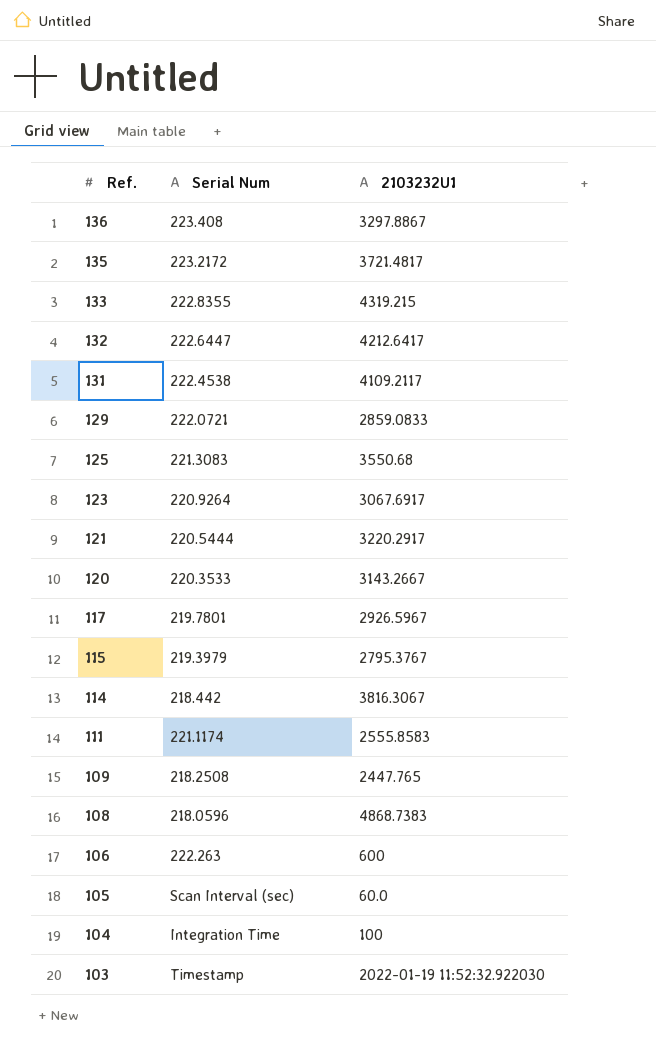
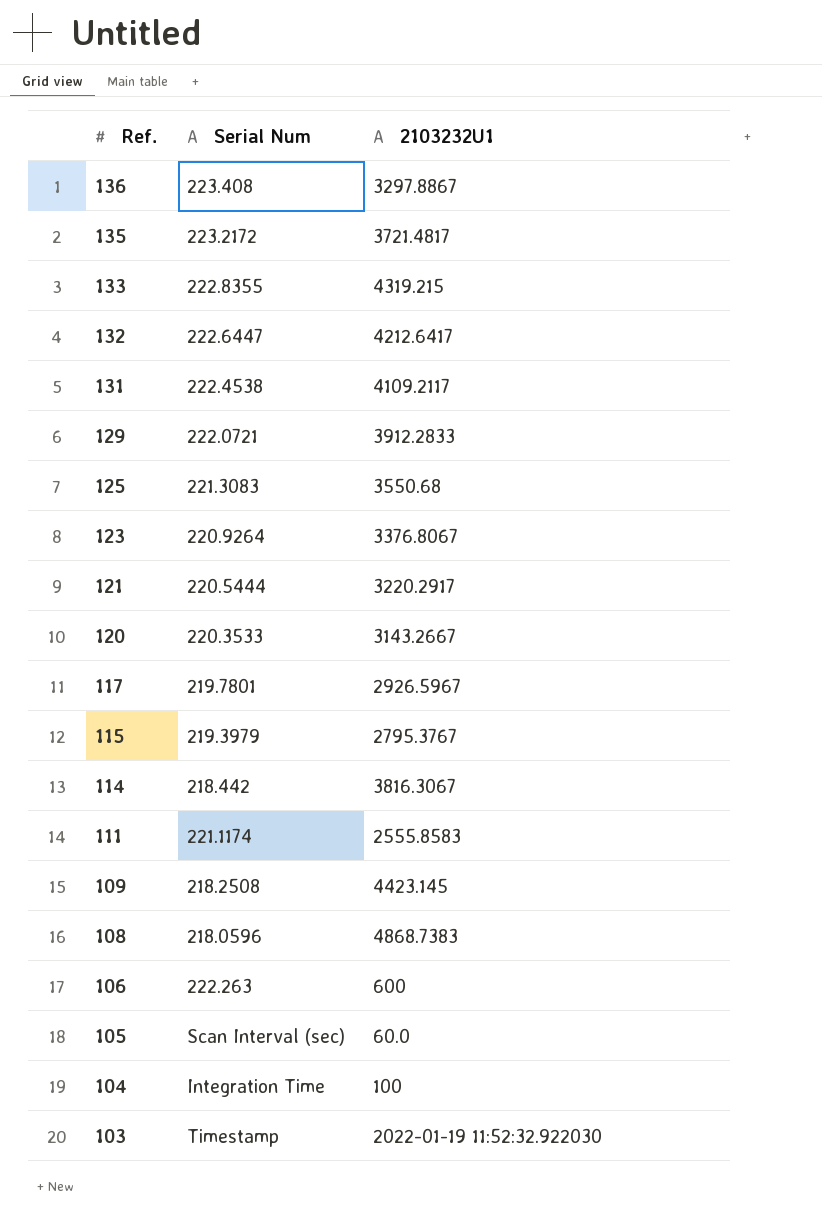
129 | 2103232U1: 2859.0833 -> 3912.2833
123 | 2103232U1: 3067.6917 -> 3376.8067
109 | 2103232U1: 2447.765 -> 4423.145

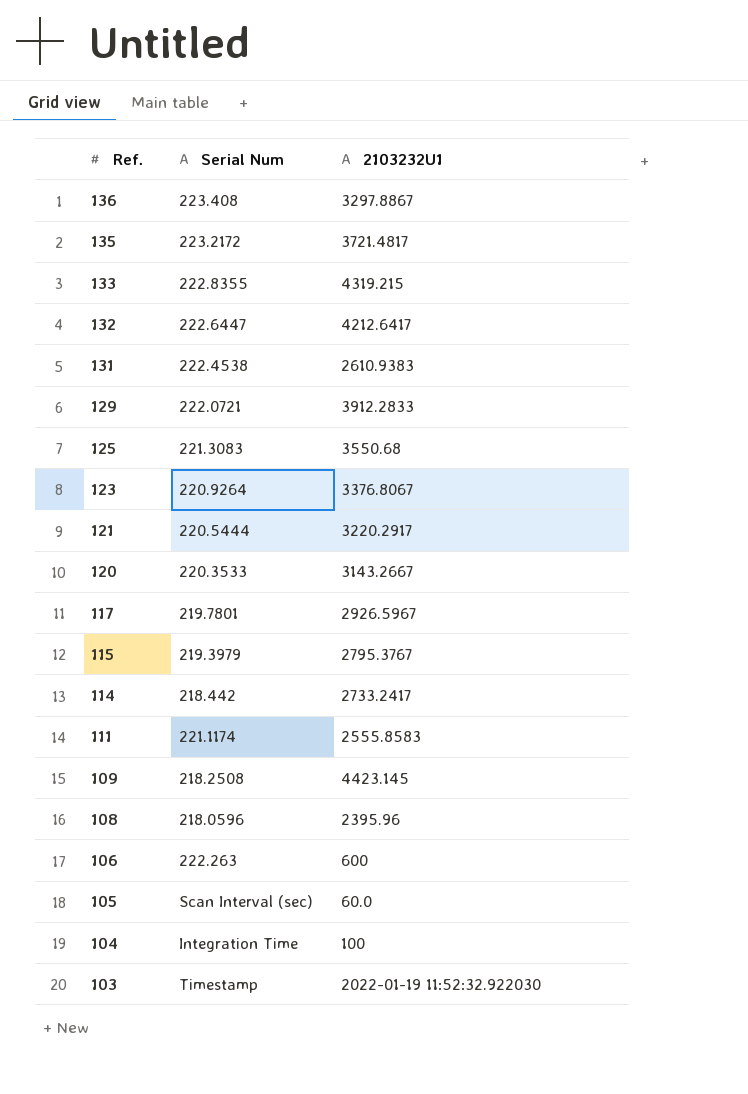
131 | 2103232U1: 4109.2117 -> 2610.9383
114 | 2103232U1: 3816.3067 -> 2733.2417
108 | 2103232U1: 4868.7383 -> 2395.96

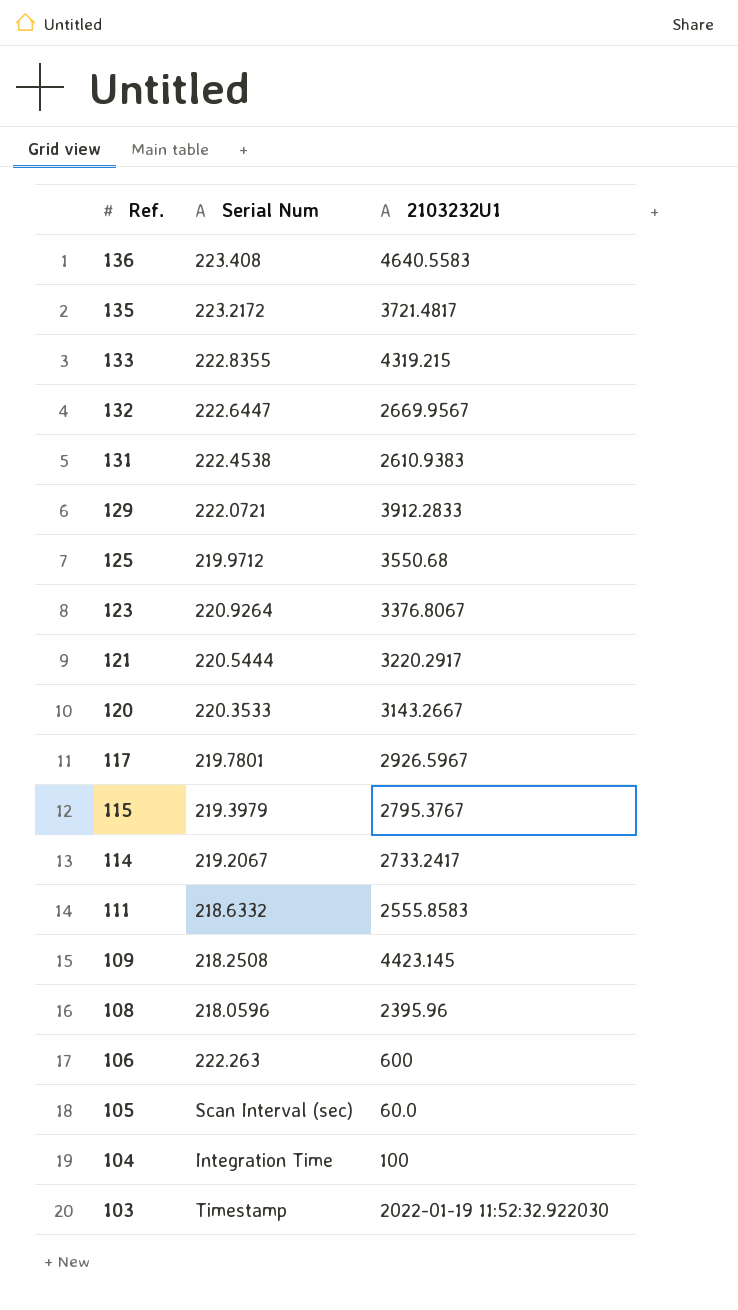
136 | 2103232U1: 3297.8867 -> 4640.5583
132 | 2103232U1: 4212.6417 -> 2669.9567
125 | Serial Num: 221.3083 -> 219.9712
114 | Serial Num: 218.442 -> 219.2067
111 | Serial Num: 221.1174 -> 218.6332

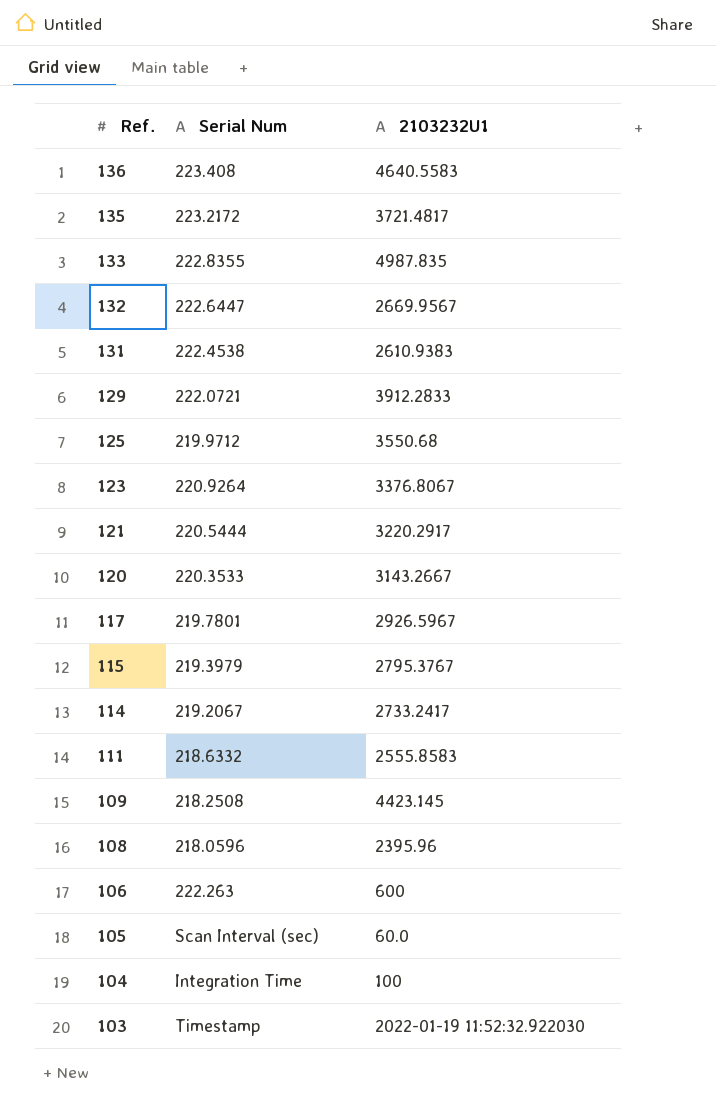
133 | 2103232U1: 4319.215 -> 4987.835

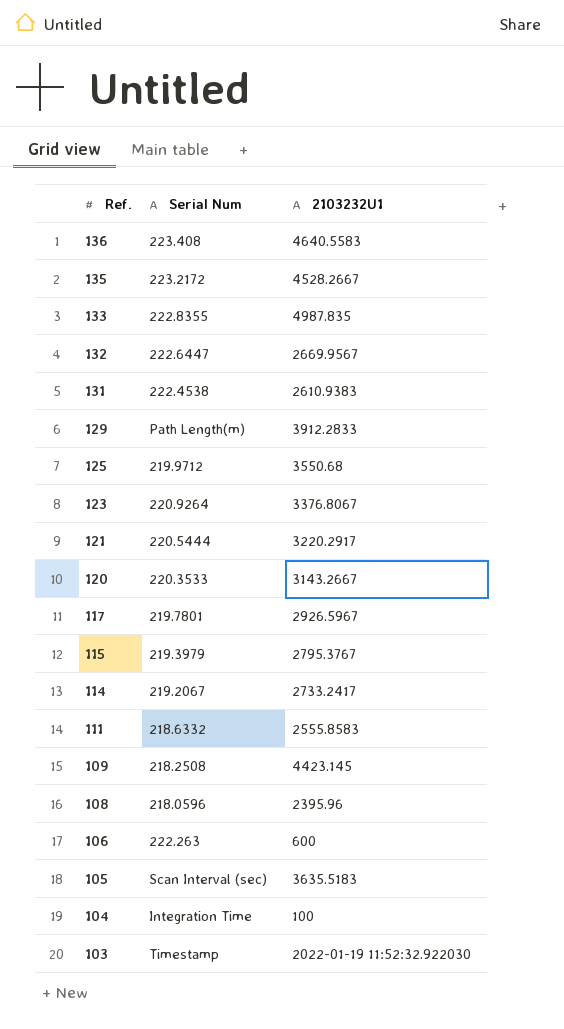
135 | 2103232U1: 3721.4817 -> 4528.2667
129 | Serial Num: 222.0721 -> Path Length(m)
105 | 2103232U1: 60.0 -> 3635.5183

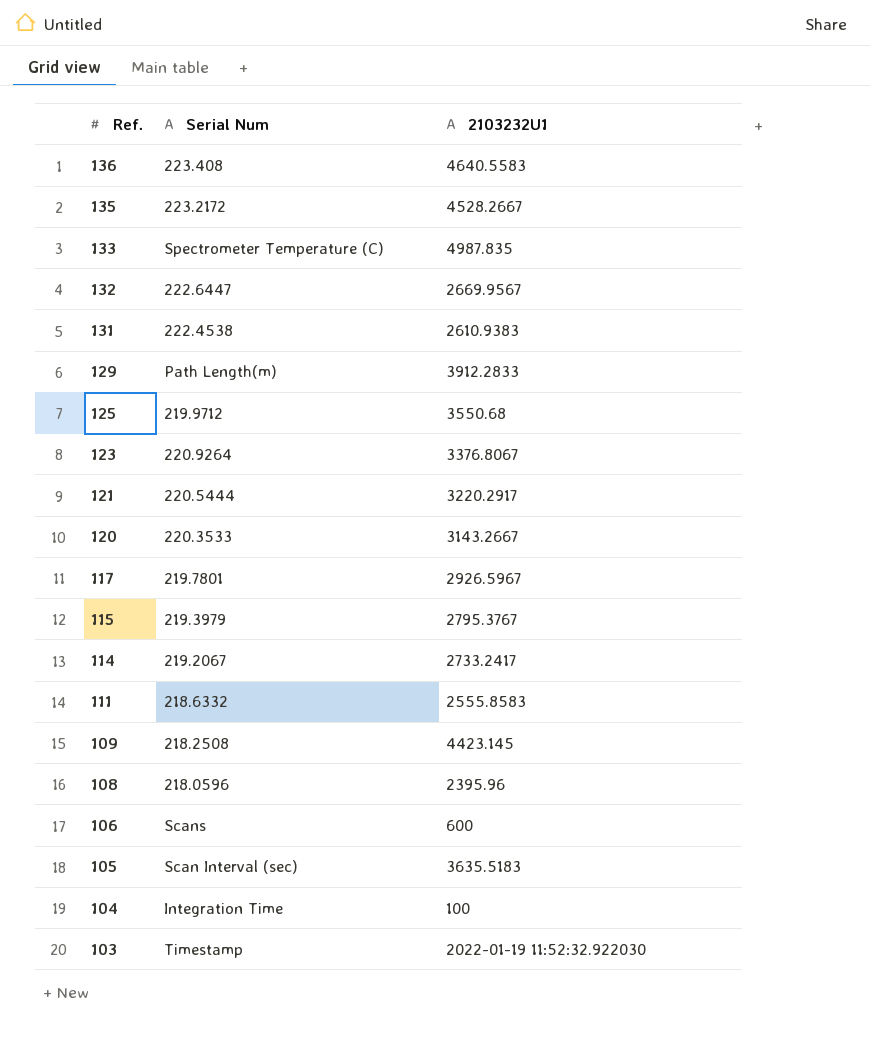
133 | Serial Num: 222.8355 -> Spectrometer Temperature (C)
106 | Serial Num: 222.263 -> Scans

